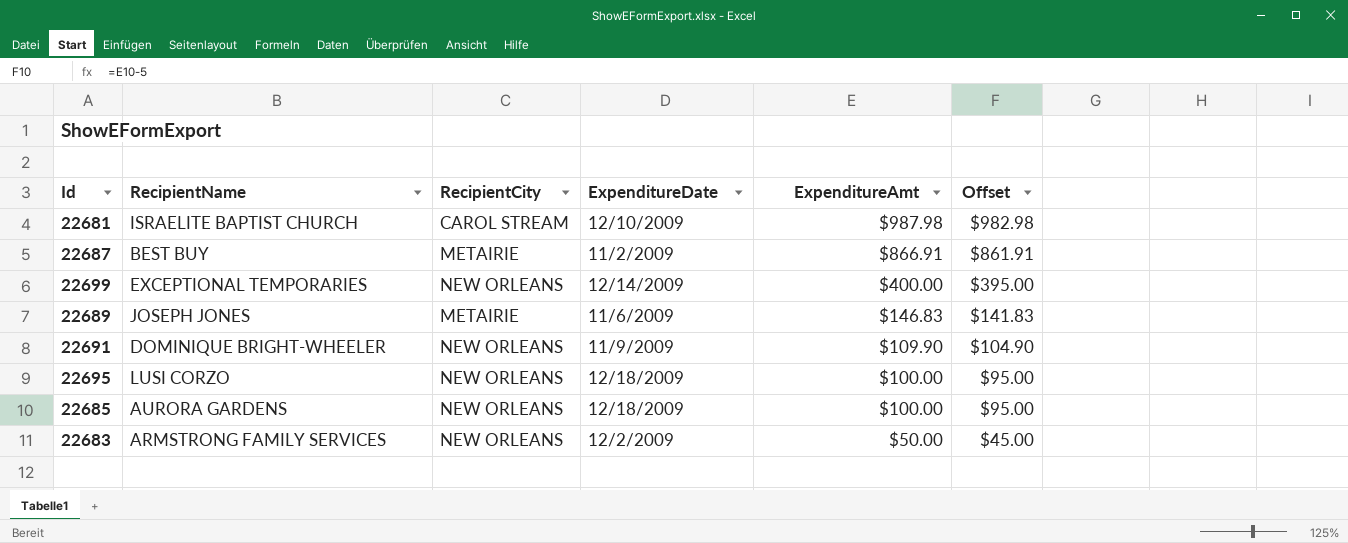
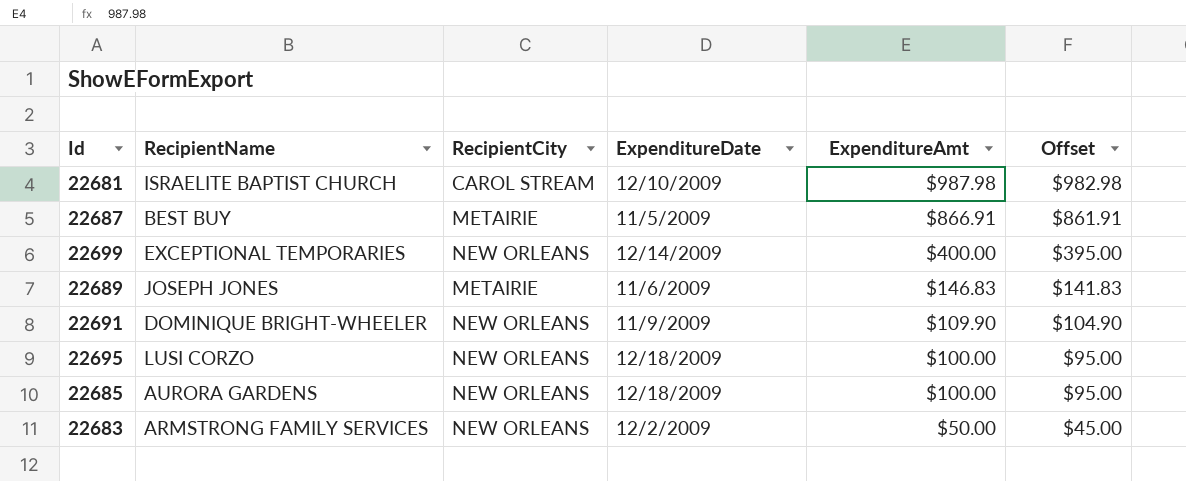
22687 | ExpenditureDate: 11/2/2009 -> 11/5/2009

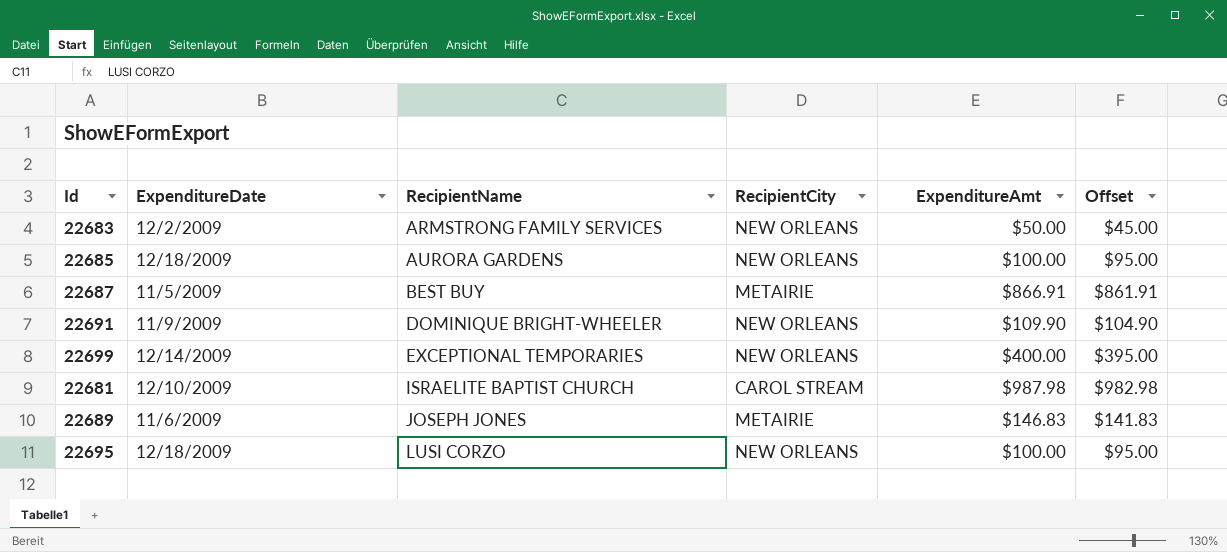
row order: ExpenditureAmt descending -> RecipientName ascending
column ExpenditureDate | position: 4 -> 2

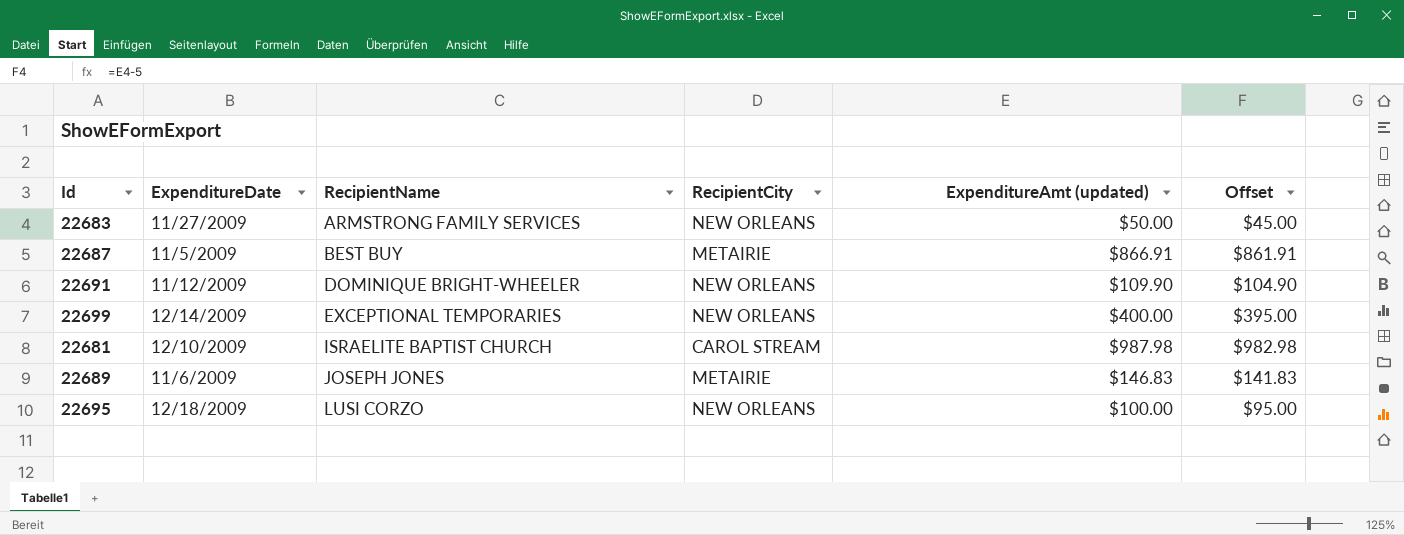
column name: ExpenditureAmt -> ExpenditureAmt (updated)
row 22685: 12/18/2009 | AURORA GARDENS | NEW ORLEANS | $100.00 | $95.00 -> none
22683 | ExpenditureDate: 12/2/2009 -> 11/27/2009
22691 | ExpenditureDate: 11/9/2009 -> 11/12/2009

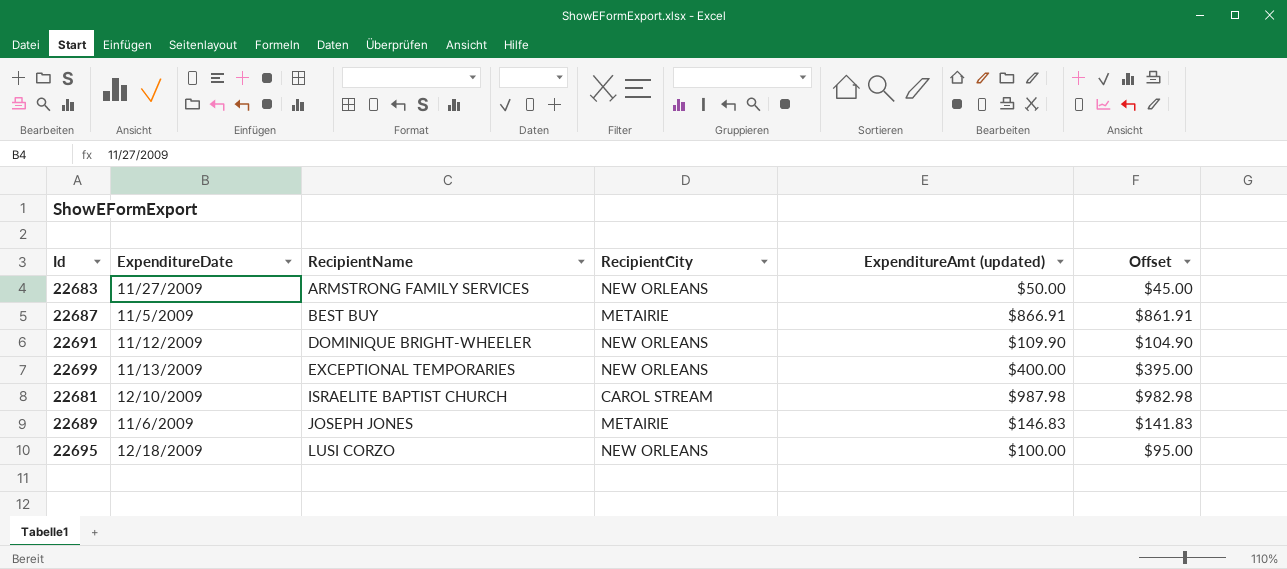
22699 | ExpenditureDate: 12/14/2009 -> 11/13/2009

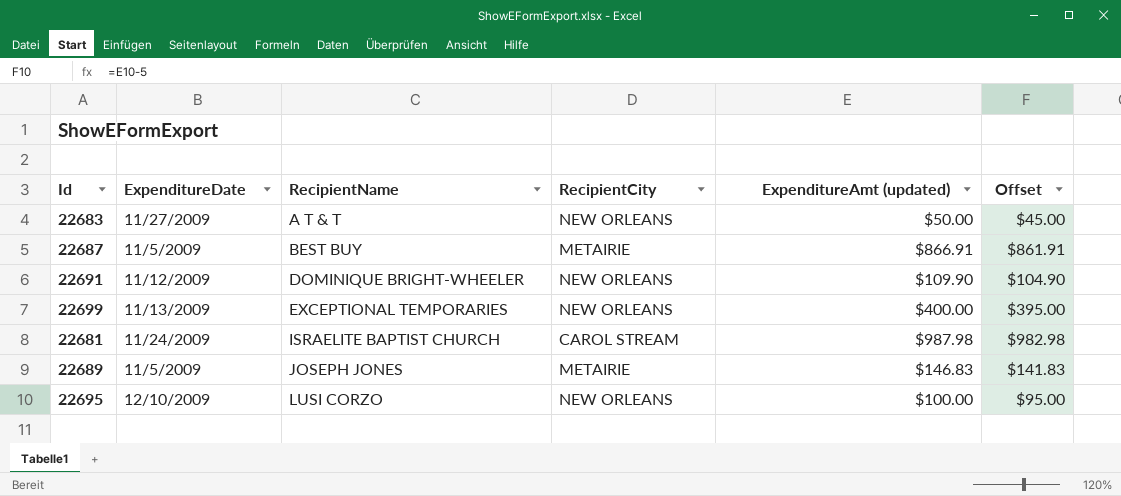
22683 | RecipientName: ARMSTRONG FAMILY SERVICES -> A T & T
22681 | ExpenditureDate: 12/10/2009 -> 11/24/2009
22689 | ExpenditureDate: 11/6/2009 -> 11/5/2009
22695 | ExpenditureDate: 12/18/2009 -> 12/10/2009

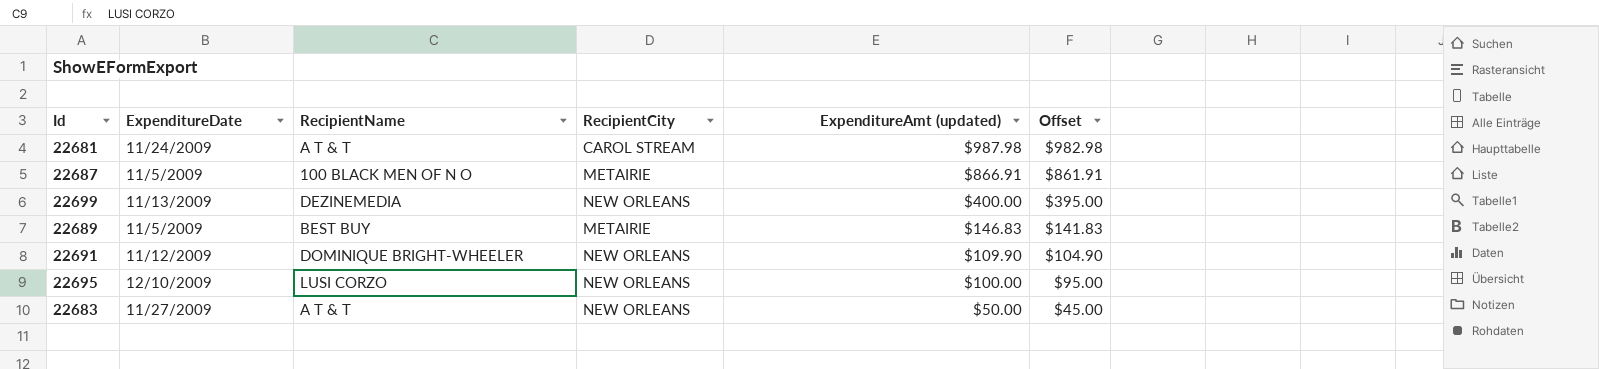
row order: RecipientName ascending -> ExpenditureAmt (updated) descending
22681 | RecipientName: ISRAELITE BAPTIST CHURCH -> A T & T
22687 | RecipientName: BEST BUY -> 100 BLACK MEN OF N O
22699 | RecipientName: EXCEPTIONAL TEMPORARIES -> DEZINEMEDIA
22689 | RecipientName: JOSEPH JONES -> BEST BUY

